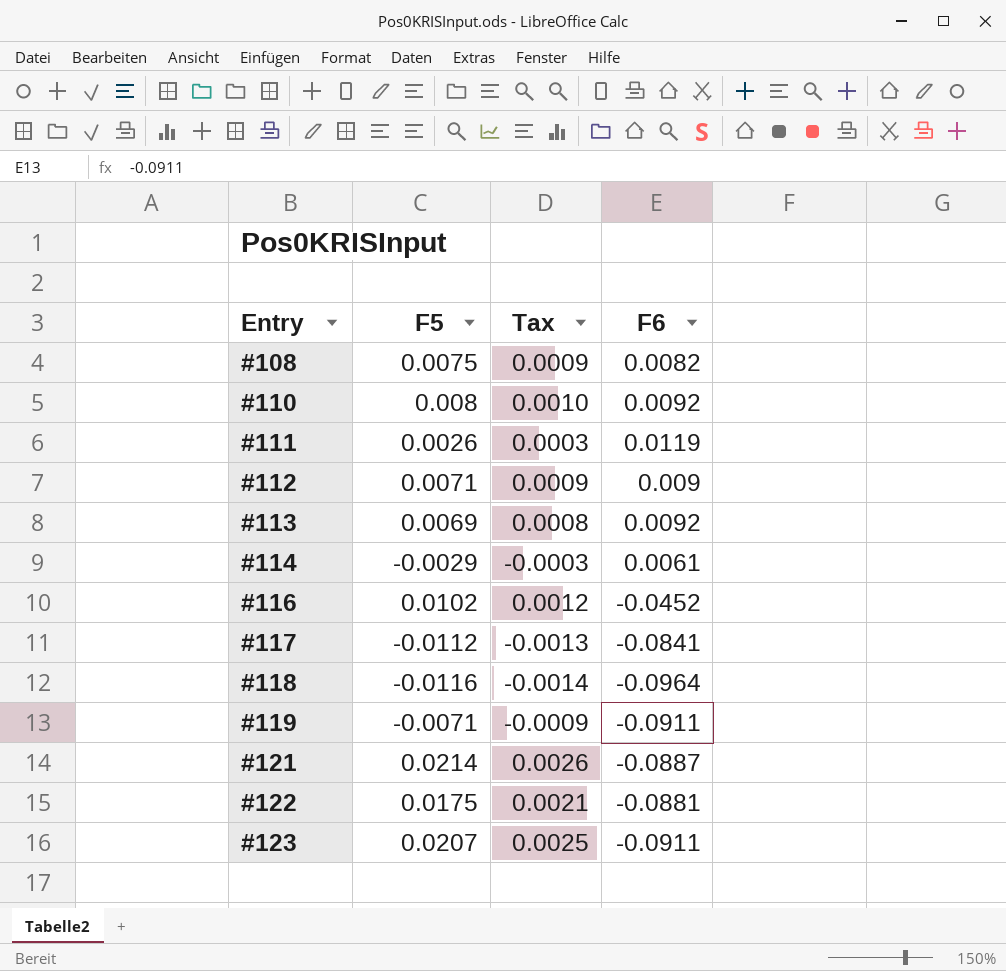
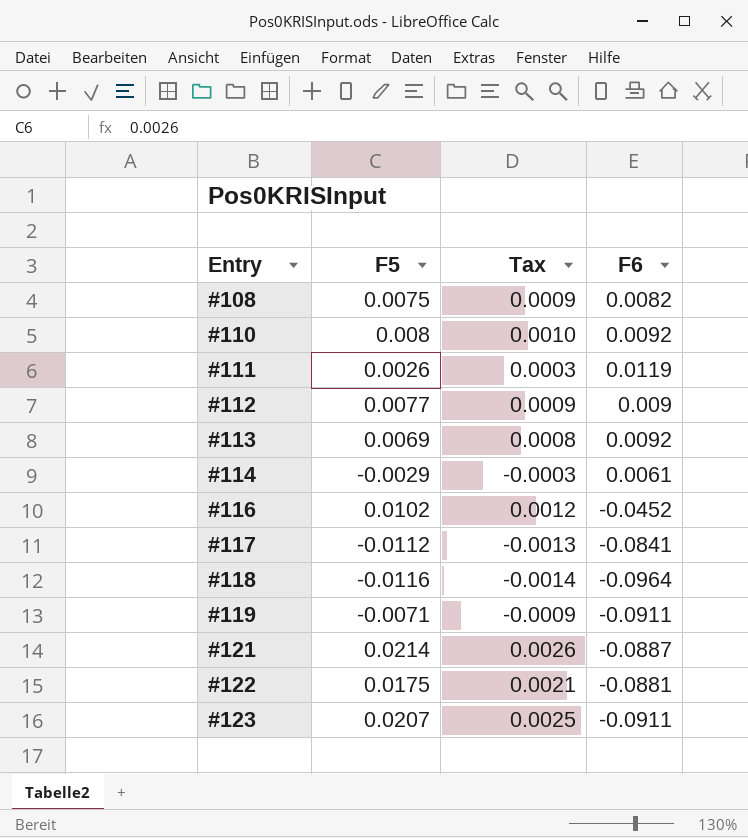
#112 | F5: 0.0071 -> 0.0077

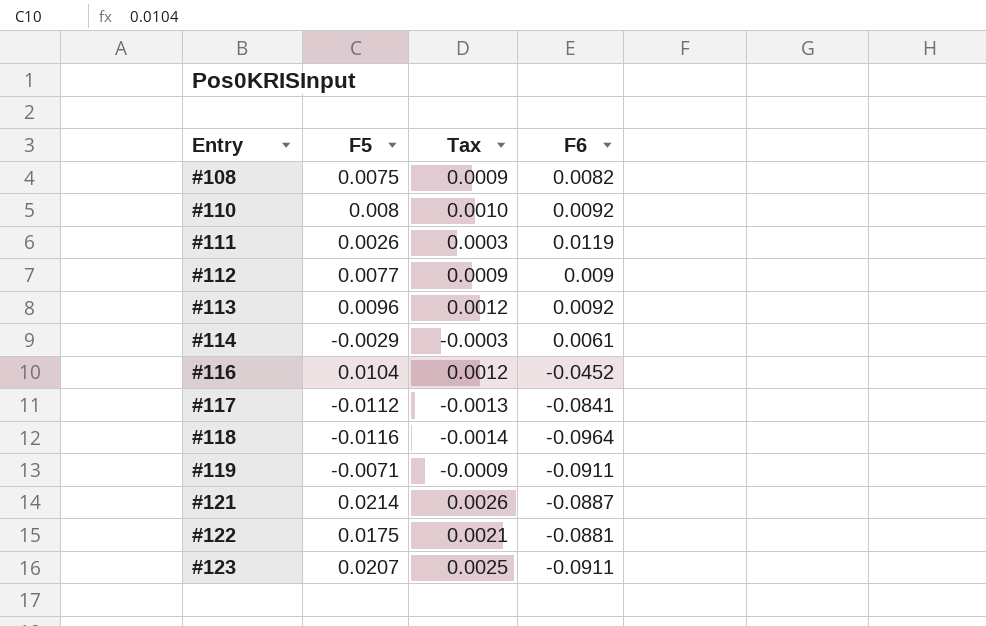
#113 | F5: 0.0069 -> 0.0096
#113 | Tax: 0.0008 -> 0.0012
#116 | F5: 0.0102 -> 0.0104

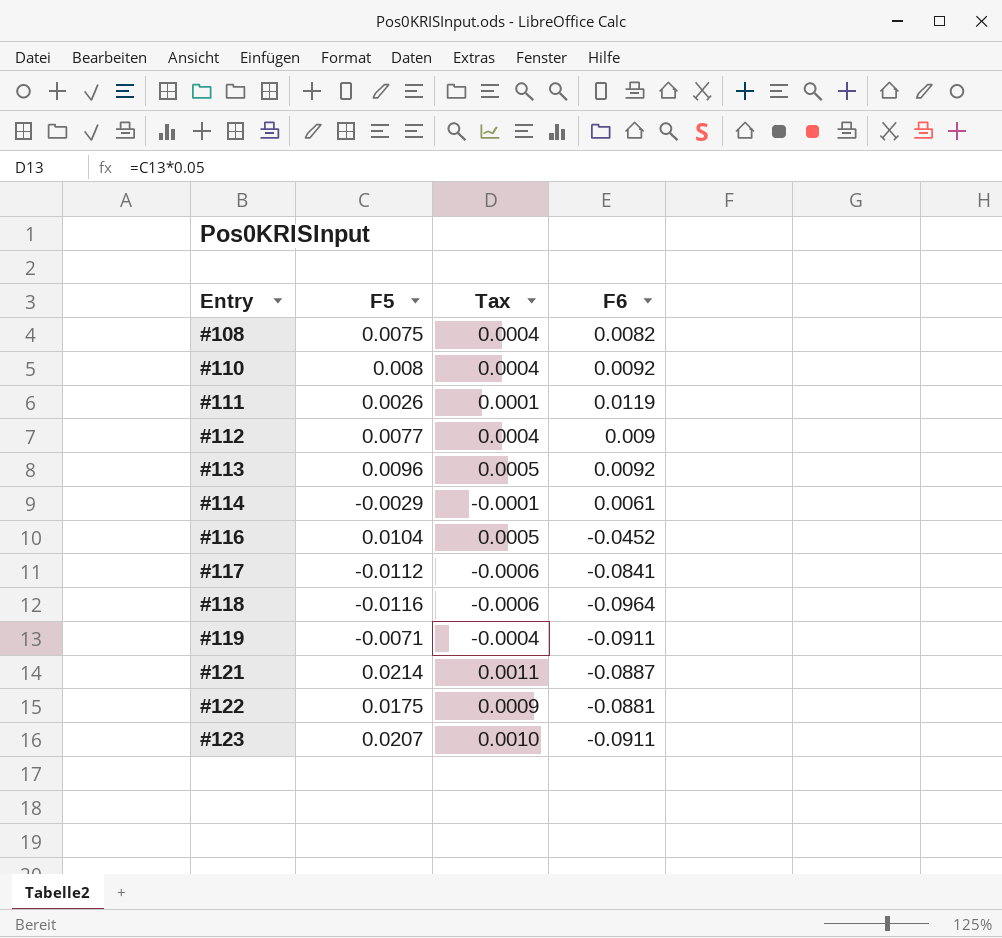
column Tax | formula: [F5] * 0.12 -> [F5] * 0.05

